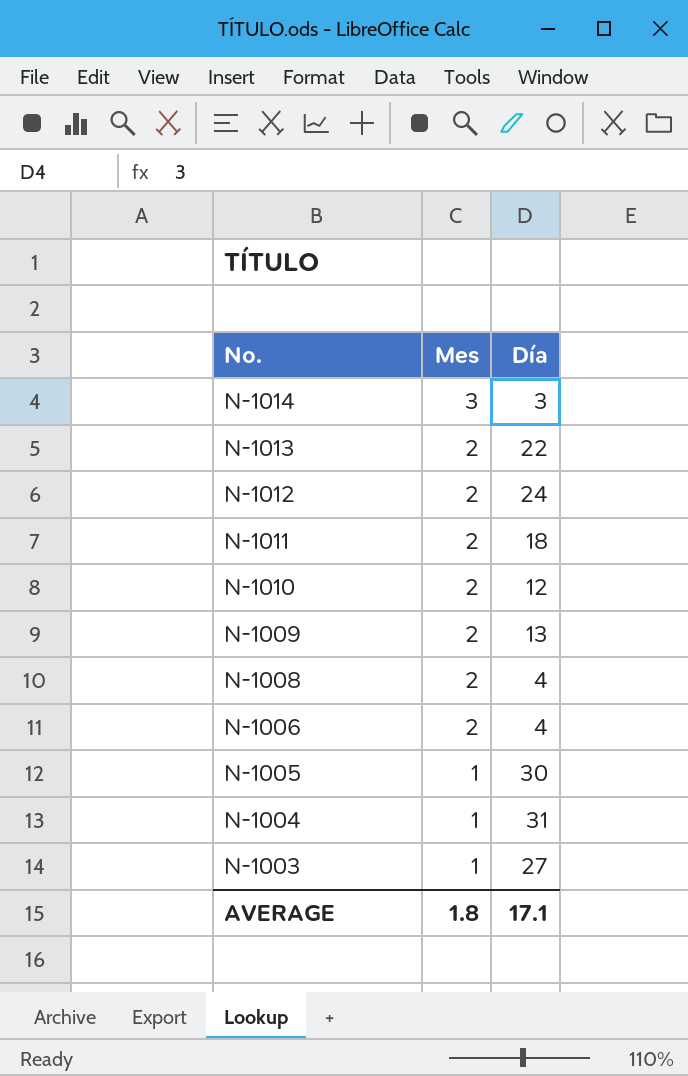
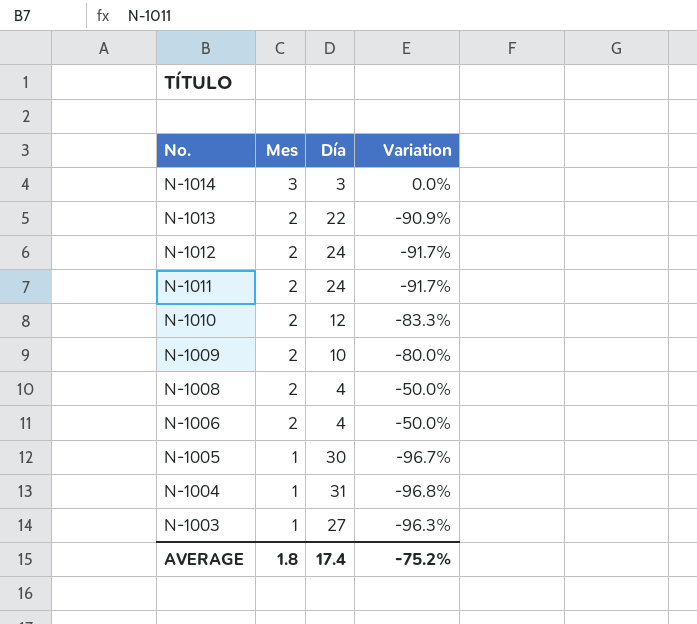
column Variation | formula: none -> ([Mes] - [Día]) / [Día]
N-1011 | Día: 18 -> 24
N-1009 | Día: 13 -> 10
AVERAGE | Día: 17.1 -> 17.4

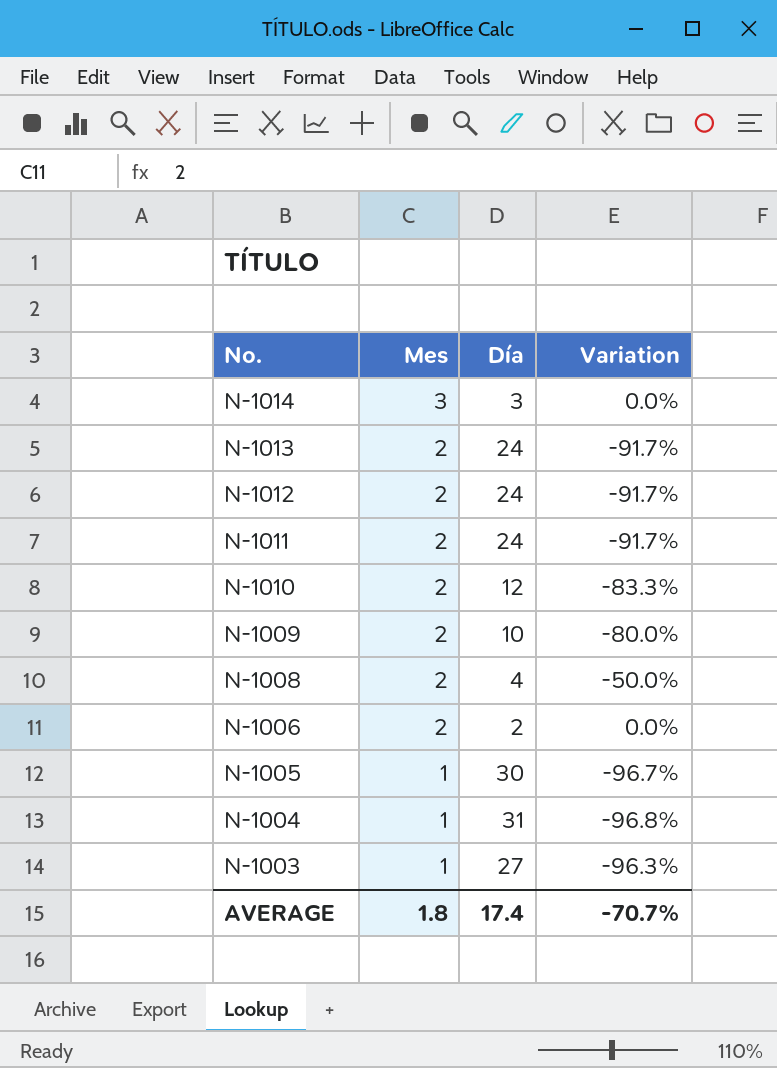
N-1013 | Día: 22 -> 24
N-1013 | Variation: -90.9% -> -91.7%
N-1006 | Día: 4 -> 2
N-1006 | Variation: -50.0% -> 0.0%
AVERAGE | Variation: -75.2% -> -70.7%

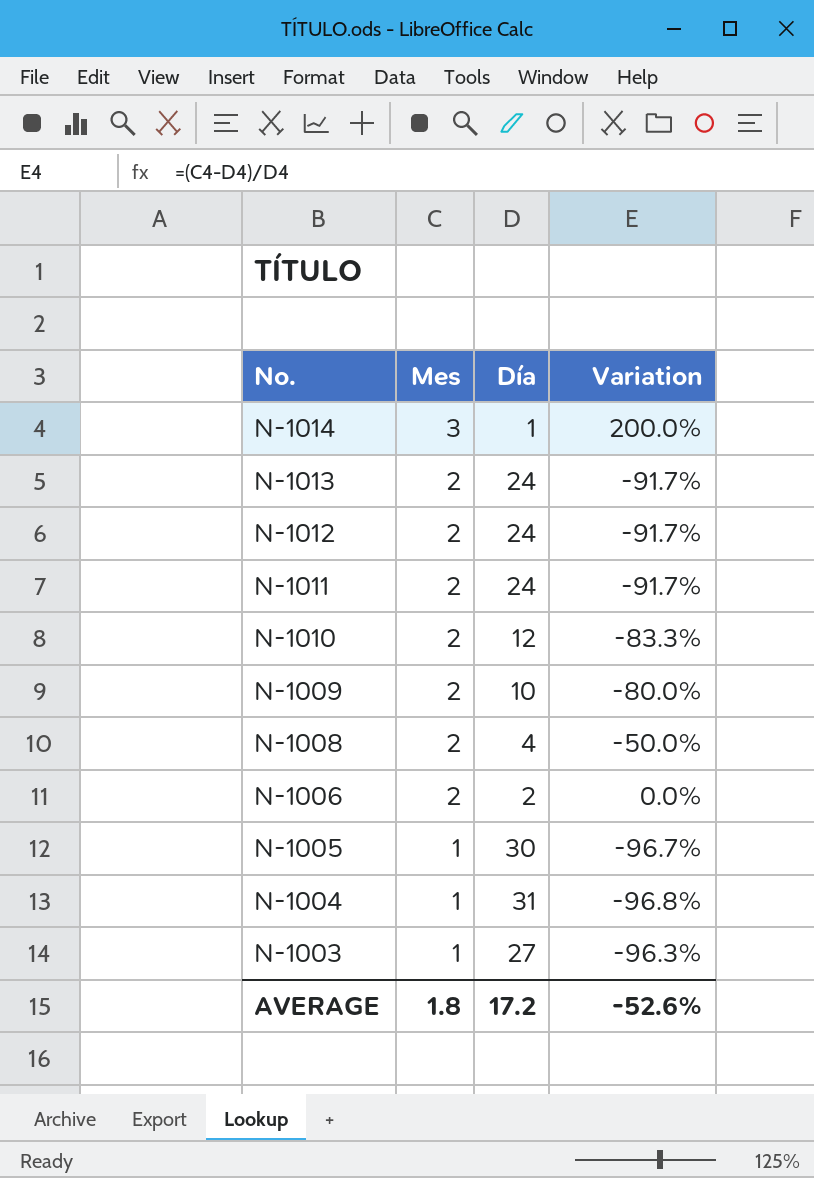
N-1014 | Día: 3 -> 1
N-1014 | Variation: 0.0% -> 200.0%
AVERAGE | Día: 17.4 -> 17.2
AVERAGE | Variation: -70.7% -> -52.6%

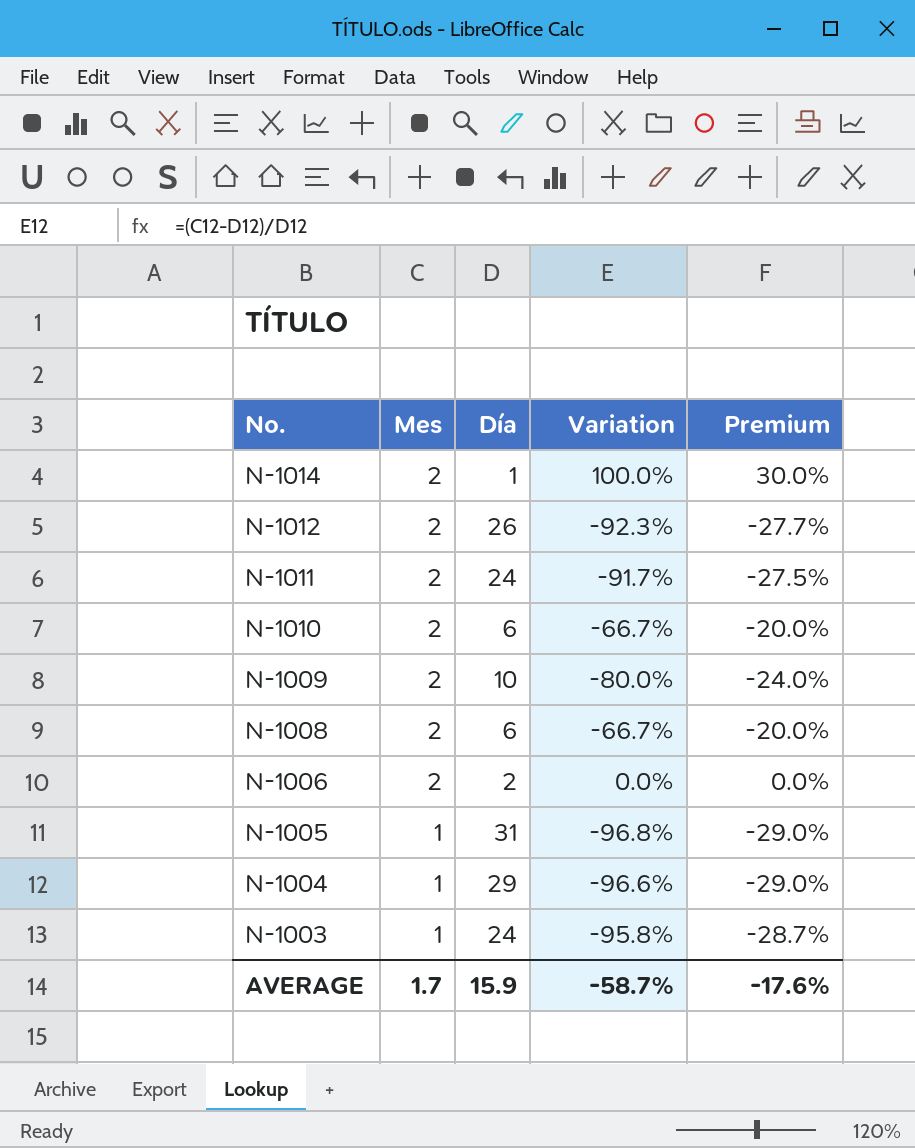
column Premium | formula: none -> [Variation] * 0.3
row N-1013: 2 | 24 | -91.7% -> none
N-1014 | Mes: 3 -> 2
N-1014 | Variation: 200.0% -> 100.0%
N-1012 | Día: 24 -> 26
N-1012 | Variation: -91.7% -> -92.3%
N-1010 | Día: 12 -> 6
N-1010 | Variation: -83.3% -> -66.7%
N-1008 | Día: 4 -> 6
N-1008 | Variation: -50.0% -> -66.7%
N-1005 | Día: 30 -> 31
N-1005 | Variation: -96.7% -> -96.8%
N-1004 | Día: 31 -> 29
N-1004 | Variation: -96.8% -> -96.6%
N-1003 | Día: 27 -> 24
N-1003 | Variation: -96.3% -> -95.8%
AVERAGE | Mes: 1.8 -> 1.7
AVERAGE | Día: 17.2 -> 15.9
AVERAGE | Variation: -52.6% -> -58.7%

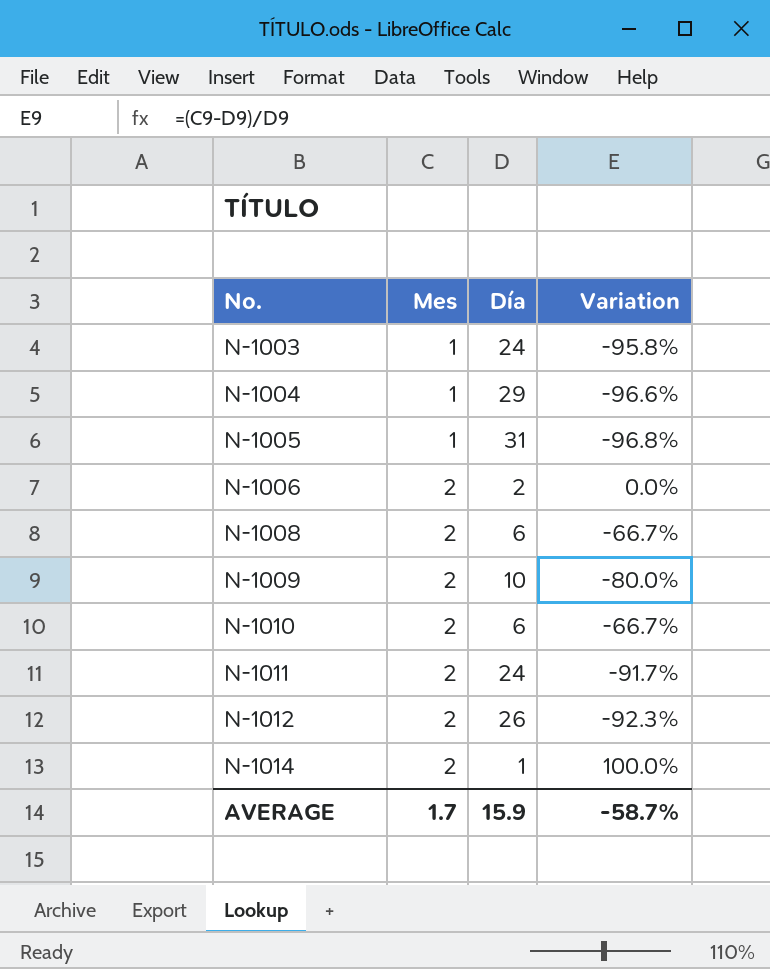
row order: No. descending -> No. ascending
column Premium | formula: [Variation] * 0.3 -> none

